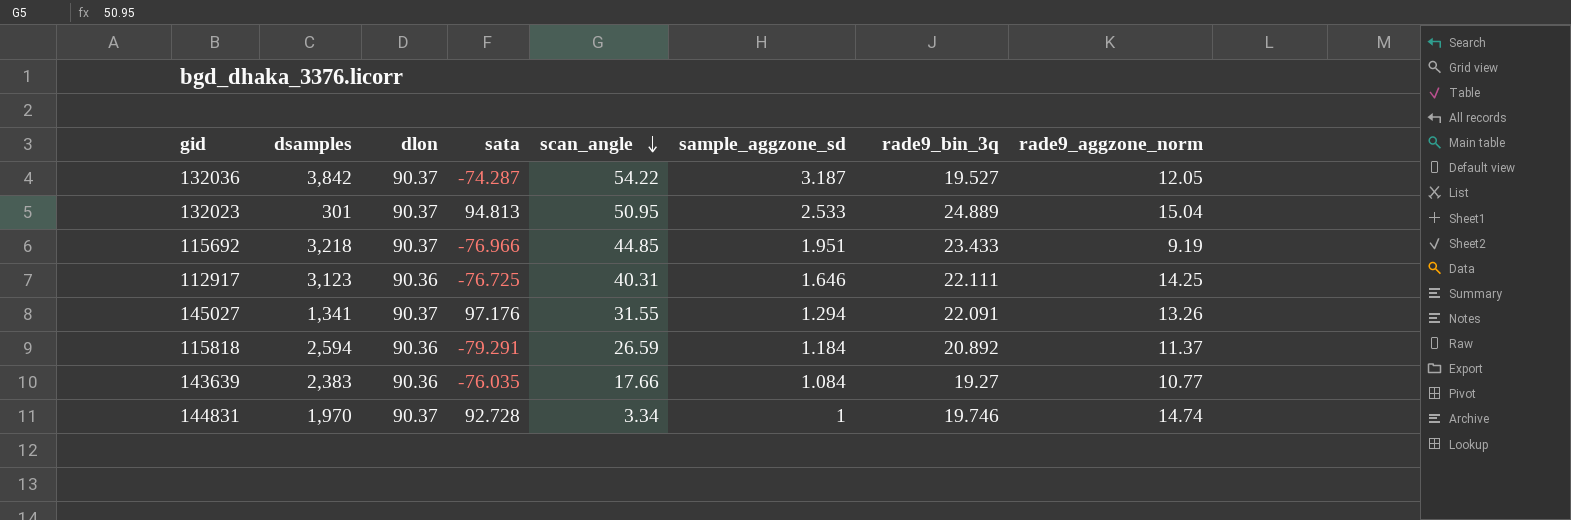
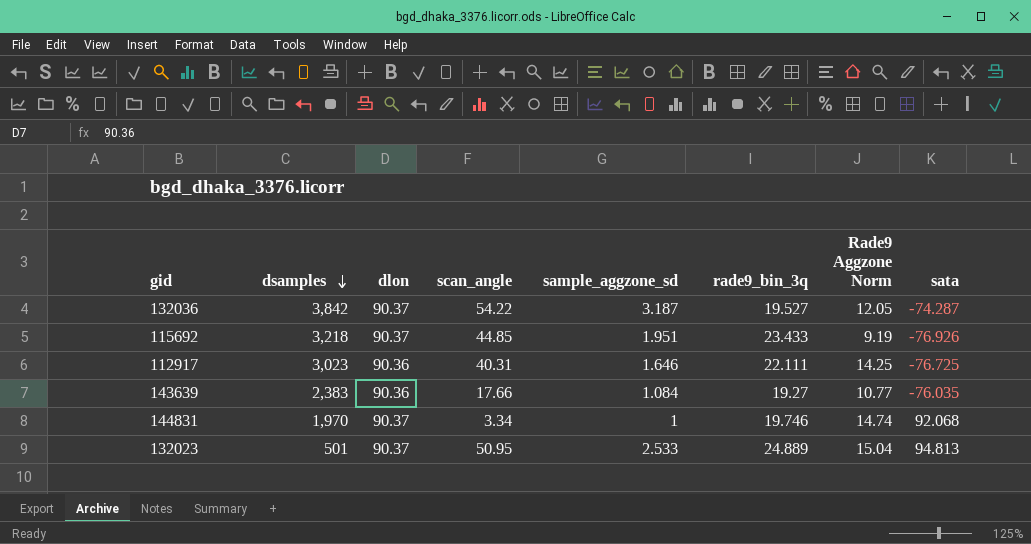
row order: scan_angle descending -> dsamples descending
column name: rade9_aggzone_norm -> Rade9 Aggzone Norm
column sata | position: 4 -> 8
row 145027: 1,341 | 90.37 | 97.176 | 31.55 | 1.294 | 22.091 | 13.26 -> none
row 115818: 2,594 | 90.36 | -79.291 | 26.59 | 1.184 | 20.892 | 11.37 -> none
115692 | sata: -76.966 -> -76.926
112917 | dsamples: 3,123 -> 3,023
144831 | sata: 92.728 -> 92.068
132023 | dsamples: 301 -> 501

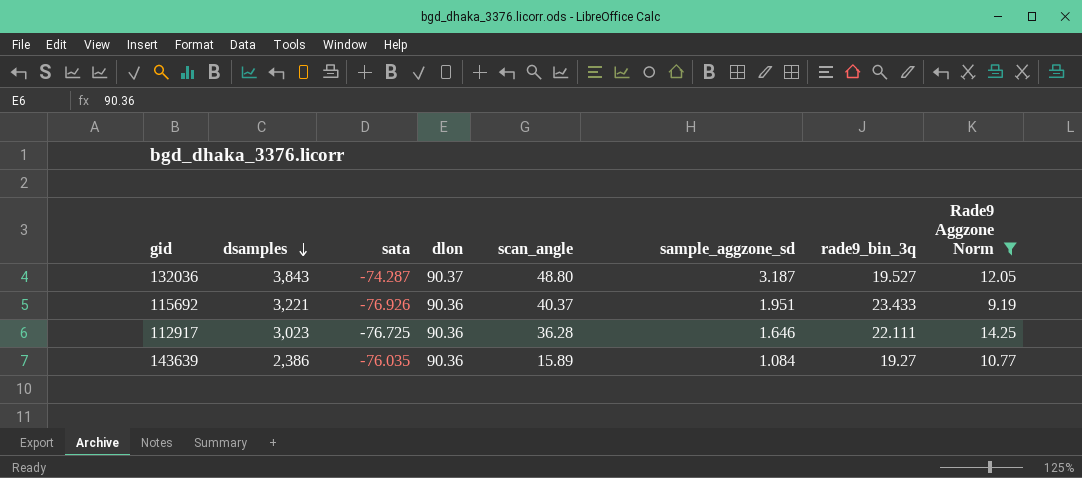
filter: none -> Rade9 Aggzone Norm <= 14.25
column sata | position: 8 -> 3
132036 | dsamples: 3,842 -> 3,843
132036 | scan_angle: 54.22 -> 48.80
115692 | dsamples: 3,218 -> 3,221
115692 | dlon: 90.37 -> 90.36
115692 | scan_angle: 44.85 -> 40.37
112917 | scan_angle: 40.31 -> 36.28
143639 | dsamples: 2,383 -> 2,386
143639 | scan_angle: 17.66 -> 15.89

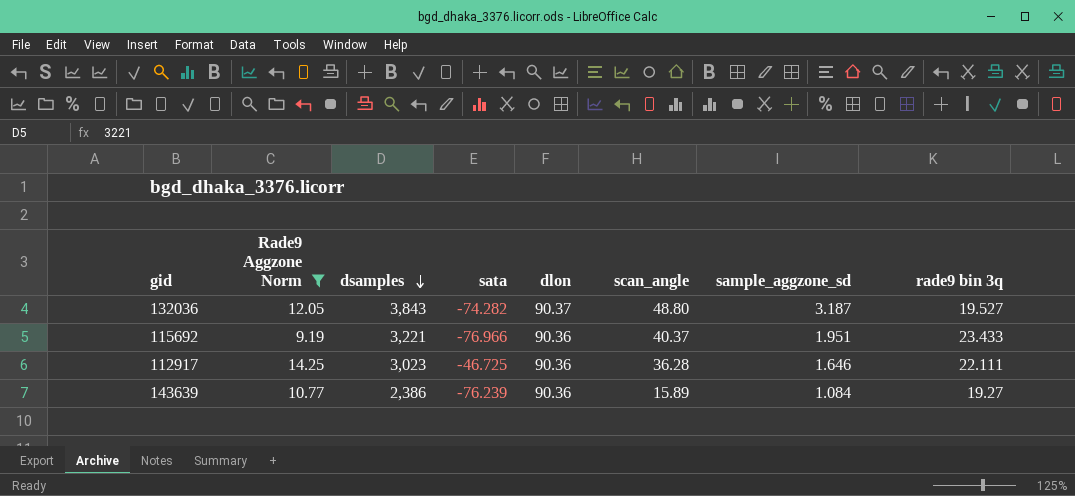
column Rade9 Aggzone Norm | position: 8 -> 2
column name: rade9_bin_3q -> rade9 bin 3q
132036 | sata: -74.287 -> -74.282
115692 | sata: -76.926 -> -76.966
112917 | sata: -76.725 -> -46.725
143639 | sata: -76.035 -> -76.239

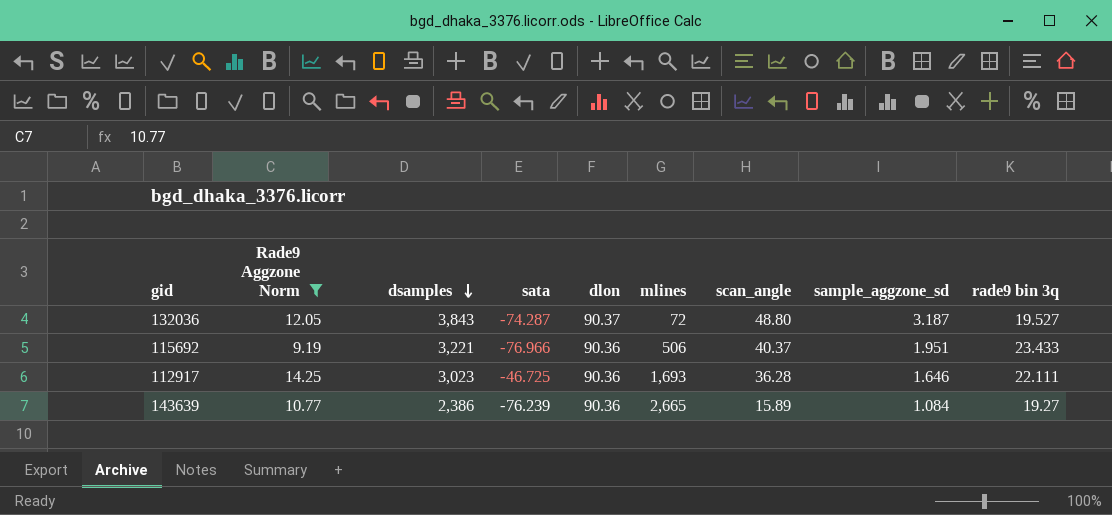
column mlines | position: none -> 6
132036 | sata: -74.282 -> -74.287

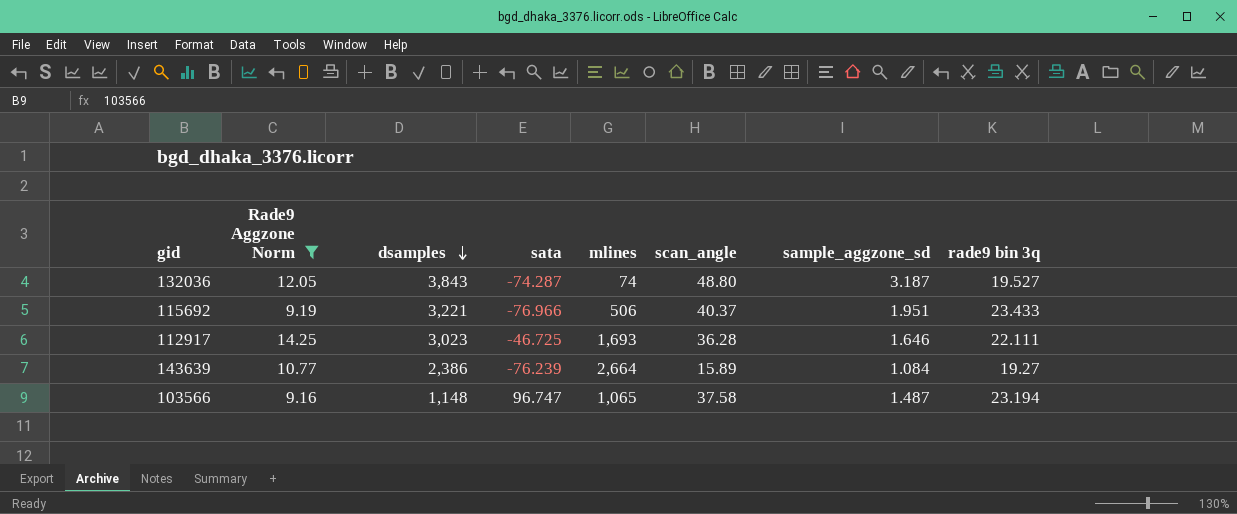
column dlon | position: 5 -> none
132036 | mlines: 72 -> 74
143639 | mlines: 2,665 -> 2,664
row 103566: none -> 9.16 | 1,148 | 96.747 | 1,065 | 37.58 | 1.487 | 23.194

